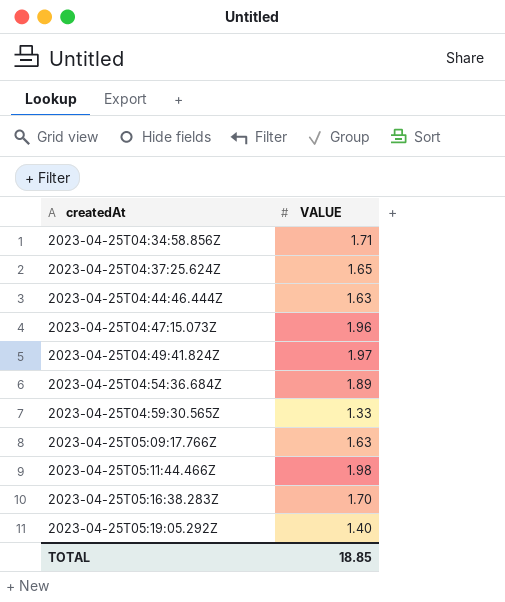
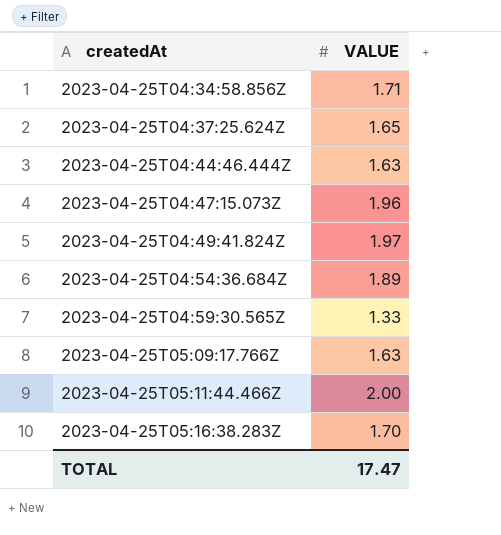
row 2023-04-25T05:19:05.292Z: 1.40 -> none
2023-04-25T05:11:44.466Z | VALUE: 1.98 -> 2.00
TOTAL | VALUE: 18.85 -> 17.47

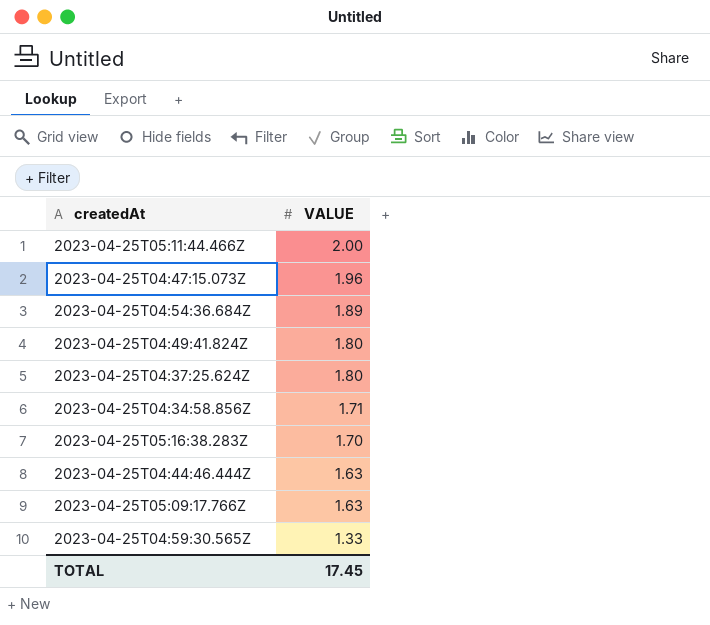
row order: createdAt ascending -> VALUE descending
2023-04-25T04:49:41.824Z | VALUE: 1.97 -> 1.80
2023-04-25T04:37:25.624Z | VALUE: 1.65 -> 1.80
TOTAL | VALUE: 17.47 -> 17.45

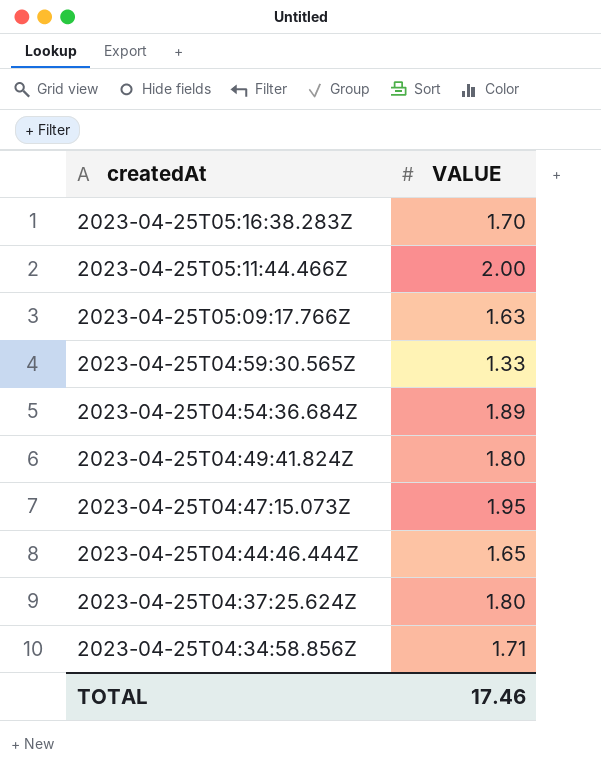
row order: VALUE descending -> createdAt descending
2023-04-25T04:47:15.073Z | VALUE: 1.96 -> 1.95
2023-04-25T04:44:46.444Z | VALUE: 1.63 -> 1.65
TOTAL | VALUE: 17.45 -> 17.46

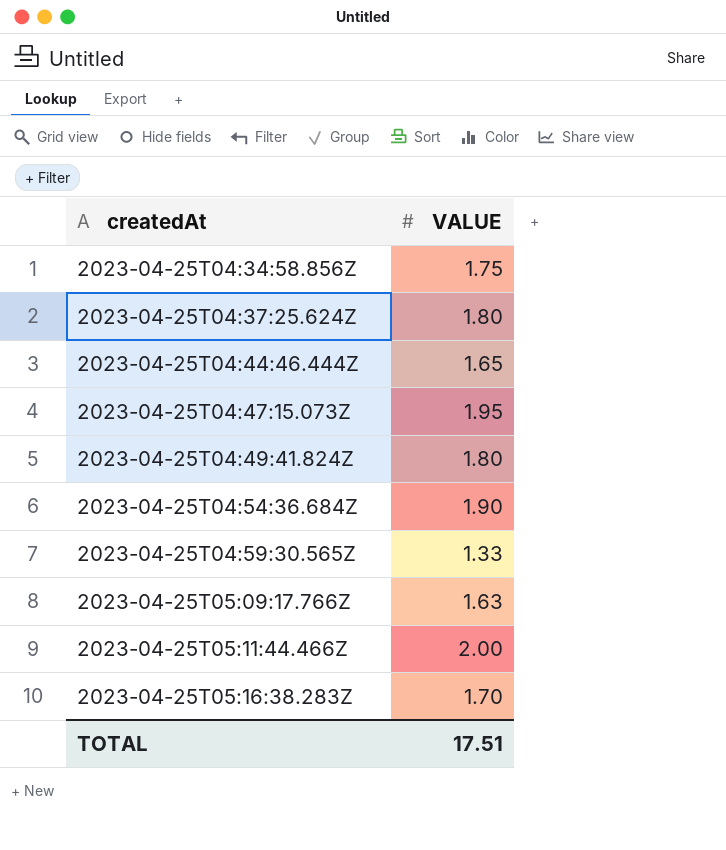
row order: createdAt descending -> createdAt ascending
2023-04-25T04:34:58.856Z | VALUE: 1.71 -> 1.75
2023-04-25T04:54:36.684Z | VALUE: 1.89 -> 1.90
TOTAL | VALUE: 17.46 -> 17.51

